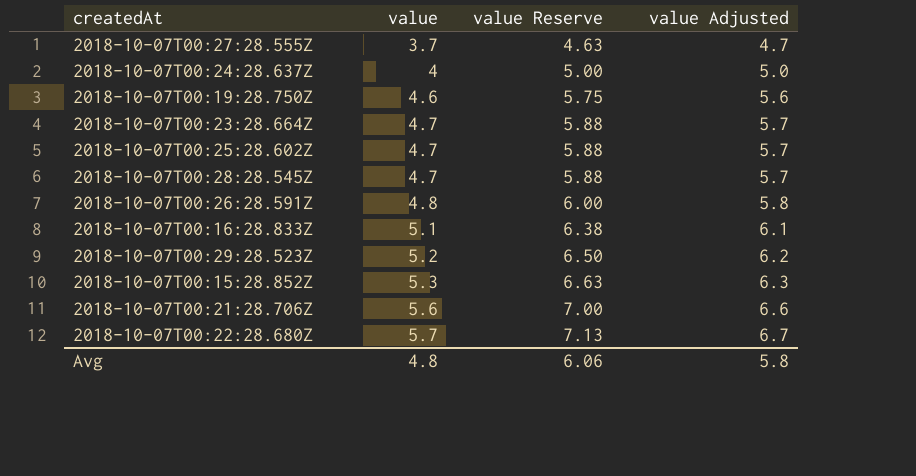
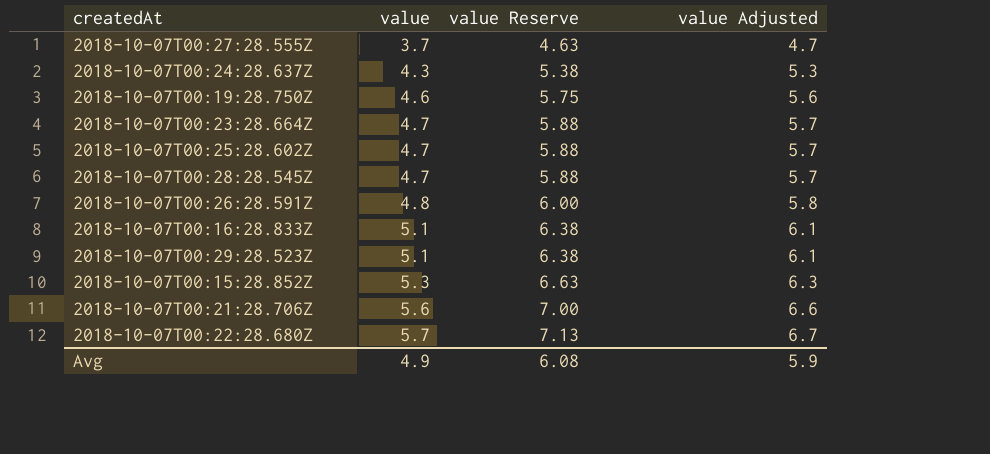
2018-10-07T00:24:28.637Z | value: 4 -> 4.3
2018-10-07T00:24:28.637Z | value Reserve: 5.00 -> 5.38
2018-10-07T00:24:28.637Z | value Adjusted: 5.0 -> 5.3
2018-10-07T00:29:28.523Z | value: 5.2 -> 5.1
2018-10-07T00:29:28.523Z | value Reserve: 6.50 -> 6.38
2018-10-07T00:29:28.523Z | value Adjusted: 6.2 -> 6.1
Avg | value: 4.8 -> 4.9
Avg | value Reserve: 6.06 -> 6.08
Avg | value Adjusted: 5.8 -> 5.9

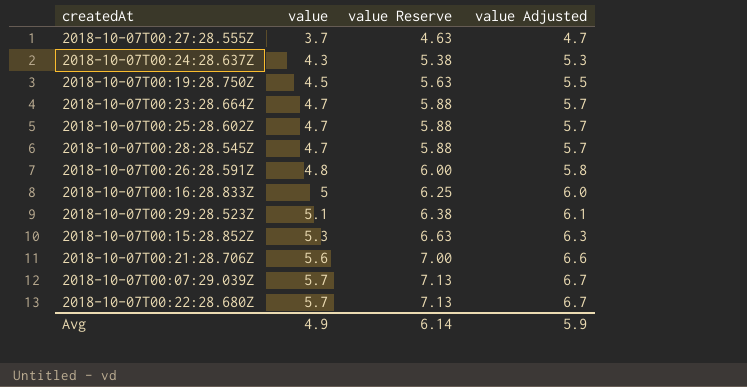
2018-10-07T00:19:28.750Z | value: 4.6 -> 4.5
2018-10-07T00:19:28.750Z | value Reserve: 5.75 -> 5.63
2018-10-07T00:19:28.750Z | value Adjusted: 5.6 -> 5.5
2018-10-07T00:16:28.833Z | value: 5.1 -> 5
2018-10-07T00:16:28.833Z | value Reserve: 6.38 -> 6.25
2018-10-07T00:16:28.833Z | value Adjusted: 6.1 -> 6.0
row 2018-10-07T00:07:29.039Z: none -> 5.7 | 7.13 | 6.7
Avg | value Reserve: 6.08 -> 6.14

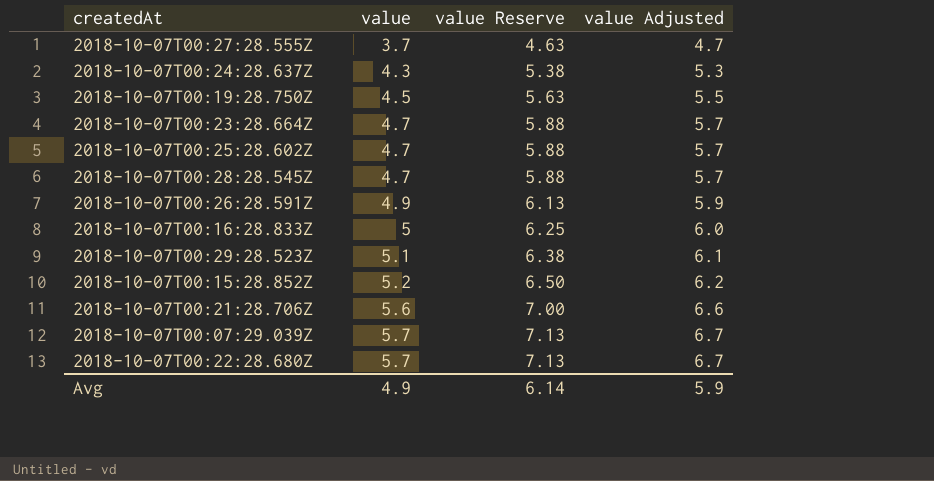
2018-10-07T00:26:28.591Z | value: 4.8 -> 4.9
2018-10-07T00:26:28.591Z | value Reserve: 6.00 -> 6.13
2018-10-07T00:26:28.591Z | value Adjusted: 5.8 -> 5.9
2018-10-07T00:15:28.852Z | value: 5.3 -> 5.2
2018-10-07T00:15:28.852Z | value Reserve: 6.63 -> 6.50
2018-10-07T00:15:28.852Z | value Adjusted: 6.3 -> 6.2

